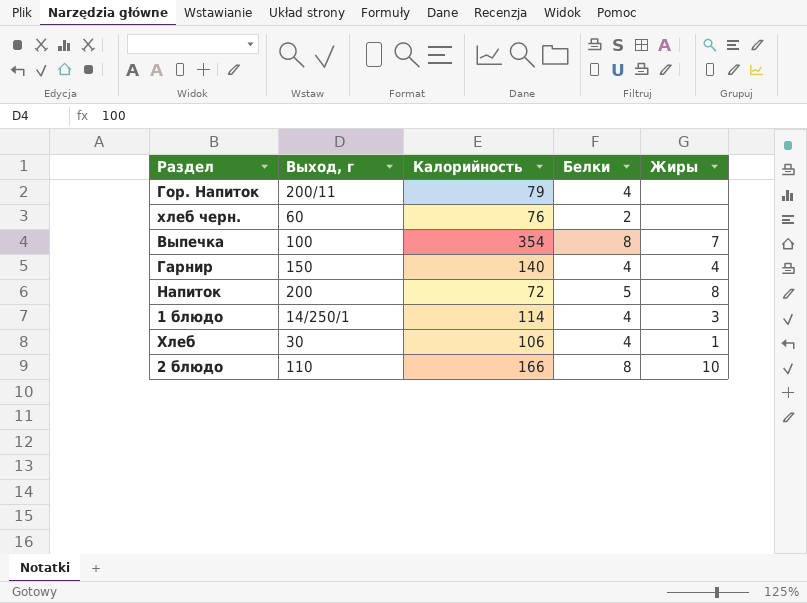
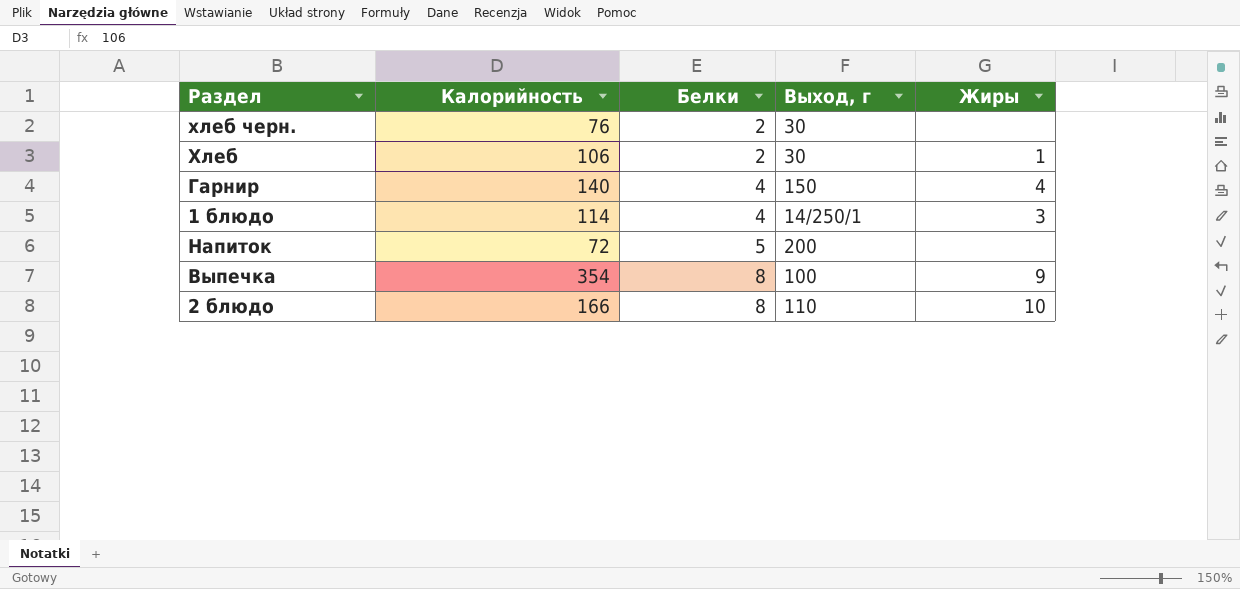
row order: none -> Белки ascending
column Выход, г | position: 2 -> 4
row Гор. Напиток: 200/11 | 79 | 4 | none -> none
хлеб черн. | Выход, г: 60 -> 30
Хлеб | Белки: 4 -> 2
Напиток | Жиры: 8 -> none
Выпечка | Жиры: 7 -> 9

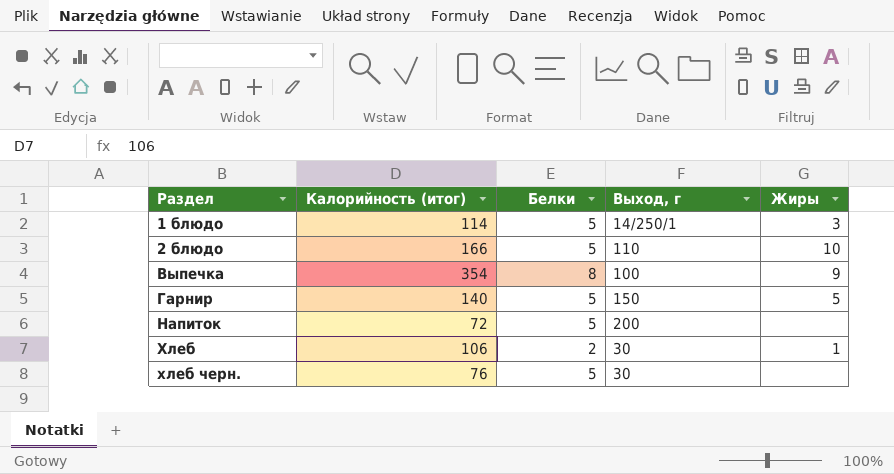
row order: Белки ascending -> Раздел ascending
column name: Калорийность -> Калорийность (итог)
1 блюдо | Белки: 4 -> 5
2 блюдо | Белки: 8 -> 5
Гарнир | Белки: 4 -> 5
Гарнир | Жиры: 4 -> 5
хлеб черн. | Белки: 2 -> 5

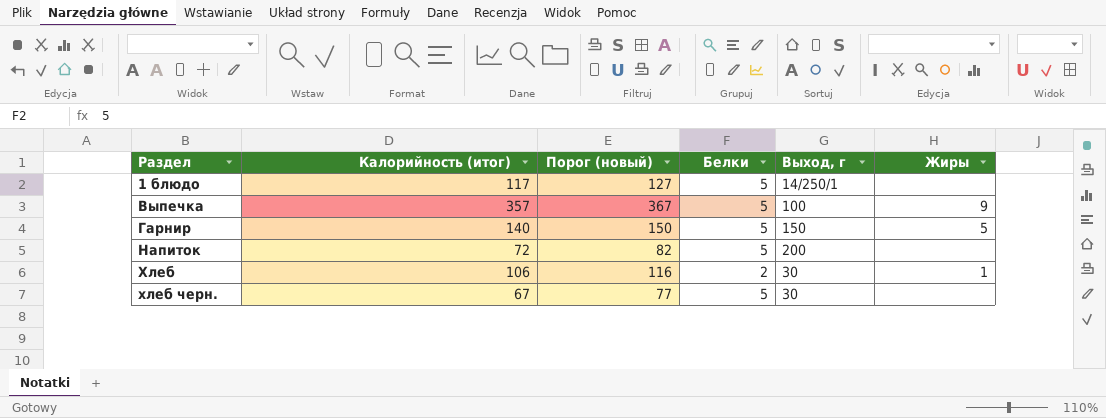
column Порог (новый) | formula: none -> [Калорийность (итог)] + 10
row 2 блюдо: 166 | 5 | 110 | 10 -> none
1 блюдо | Калорийность (итог): 114 -> 117
1 блюдо | Жиры: 3 -> none
Выпечка | Калорийность (итог): 354 -> 357
Выпечка | Белки: 8 -> 5
хлеб черн. | Калорийность (итог): 76 -> 67

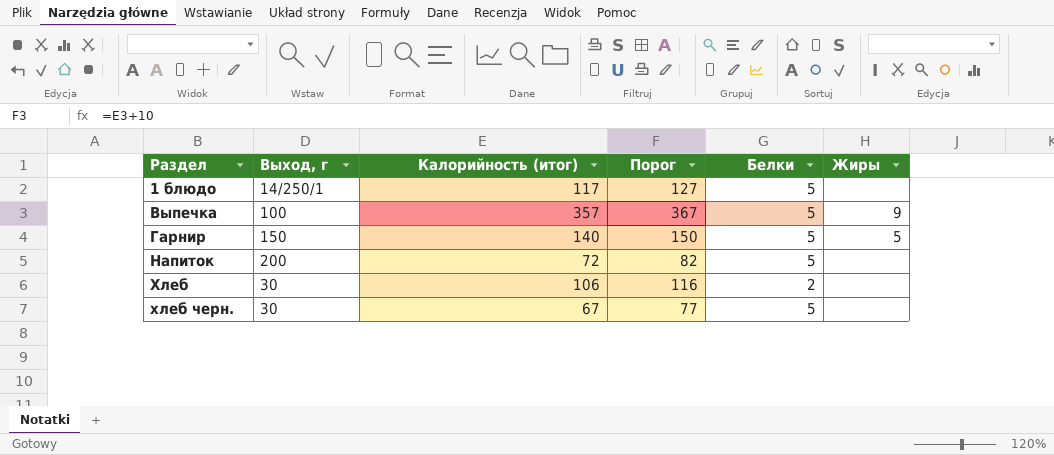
column Выход, г | position: 5 -> 2
column name: Порог (новый) -> Порог
Хлеб | Жиры: 1 -> none

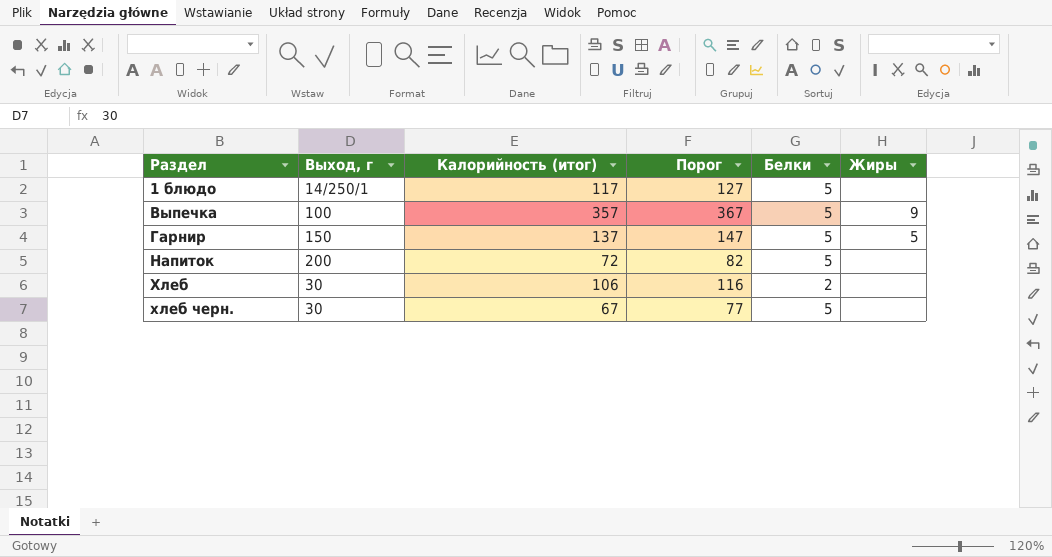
Гарнир | Калорийность (итог): 140 -> 137
Гарнир | Порог: 150 -> 147

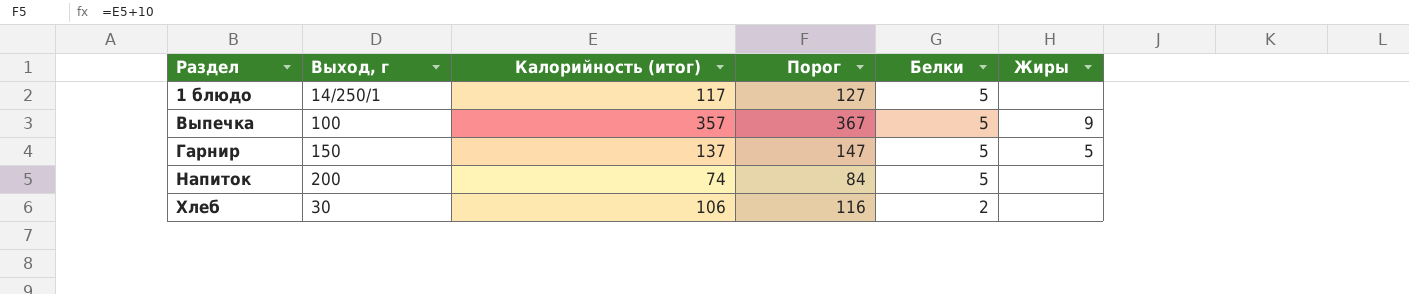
row хлеб черн.: 30 | 67 | 77 | 5 | none -> none
Напиток | Калорийность (итог): 72 -> 74
Напиток | Порог: 82 -> 84

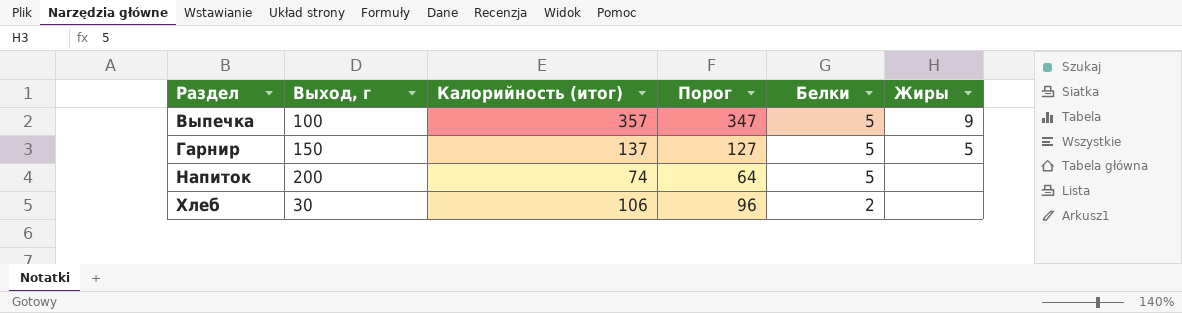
column Порог | formula: [Калорийность (итог)] + 10 -> [Калорийность (итог)] - 10
row 1 блюдо: 14/250/1 | 117 | 127 | 5 | none -> none

